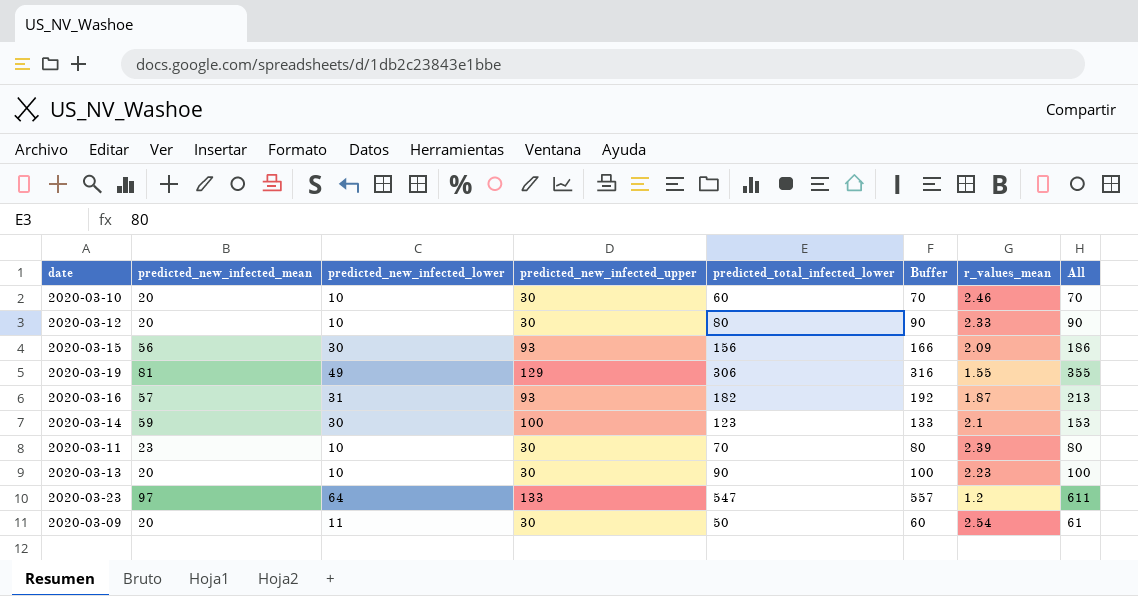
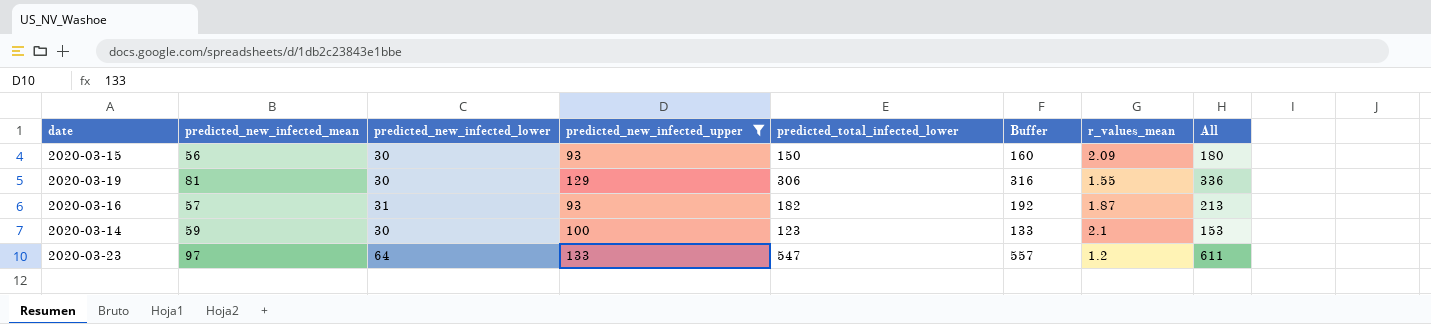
filter: none -> predicted_new_infected_upper != 30
2020-03-15 | predicted_total_infected_lower: 156 -> 150
2020-03-15 | Buffer: 166 -> 160
2020-03-15 | All: 186 -> 180
2020-03-19 | predicted_new_infected_lower: 49 -> 30
2020-03-19 | All: 355 -> 336

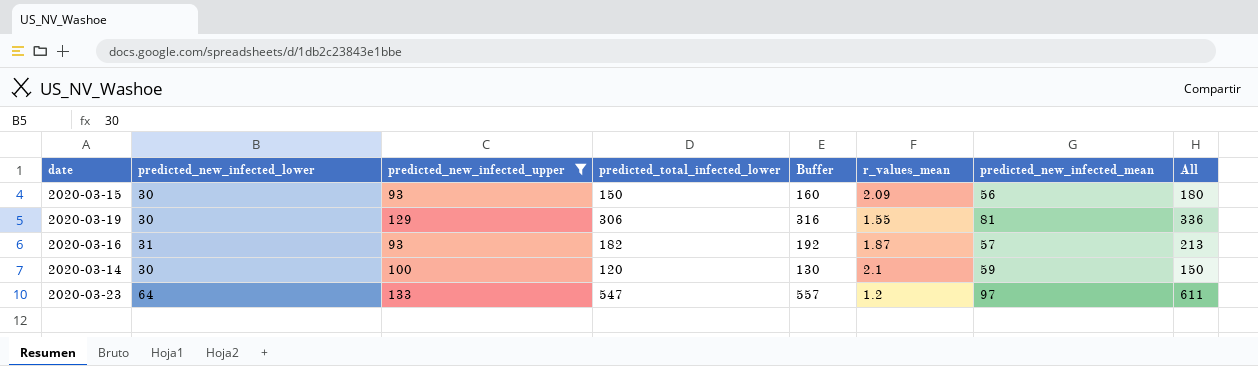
column predicted_new_infected_mean | position: 2 -> 7
2020-03-14 | predicted_total_infected_lower: 123 -> 120
2020-03-14 | Buffer: 133 -> 130
2020-03-14 | All: 153 -> 150

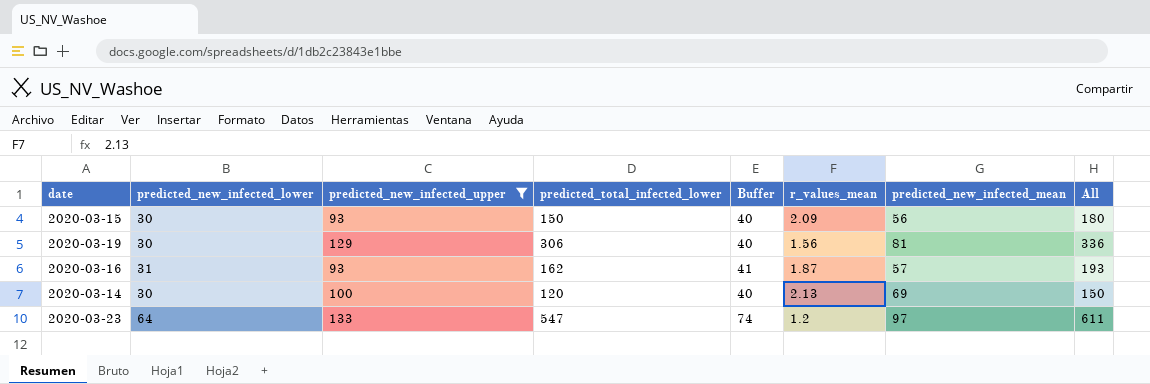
column Buffer | formula: [predicted_total_infected_lower] + 10 -> [predicted_new_infected_lower] + 10
2020-03-19 | r_values_mean: 1.55 -> 1.56
2020-03-16 | predicted_total_infected_lower: 182 -> 162
2020-03-16 | All: 213 -> 193
2020-03-14 | r_values_mean: 2.1 -> 2.13
2020-03-14 | predicted_new_infected_mean: 59 -> 69

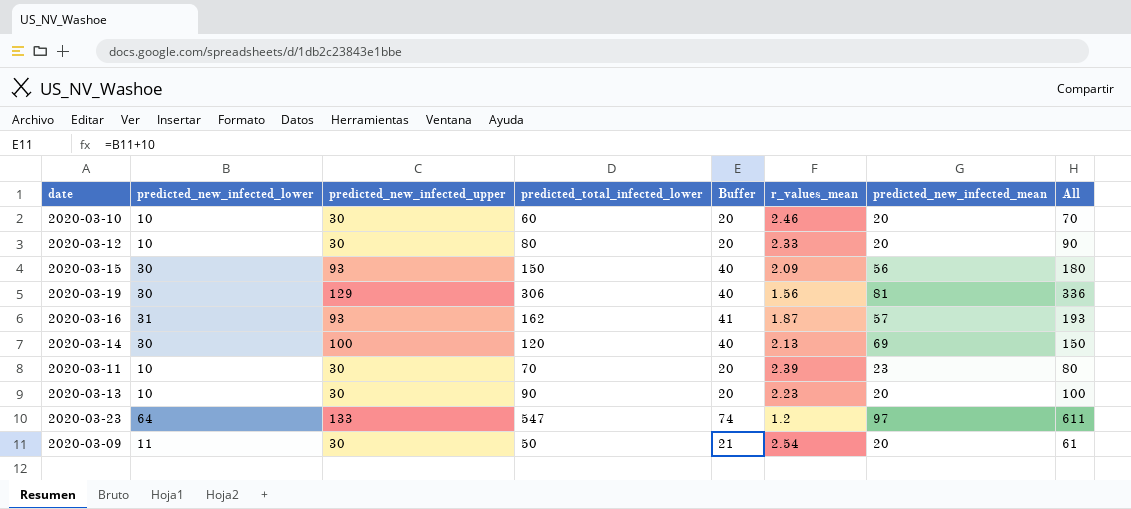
filter: predicted_new_infected_upper != 30 -> none

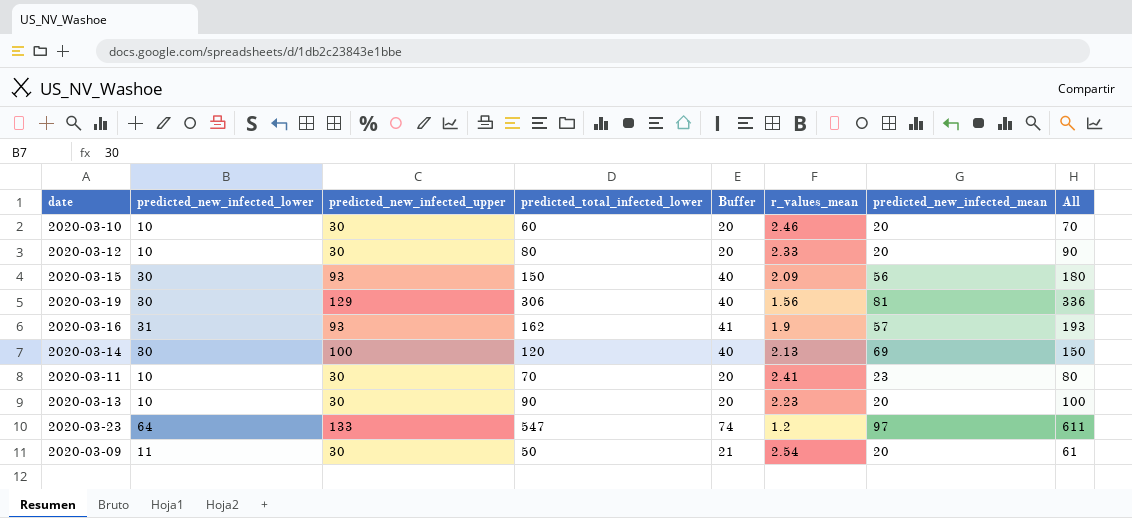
2020-03-16 | r_values_mean: 1.87 -> 1.9
2020-03-11 | r_values_mean: 2.39 -> 2.41

